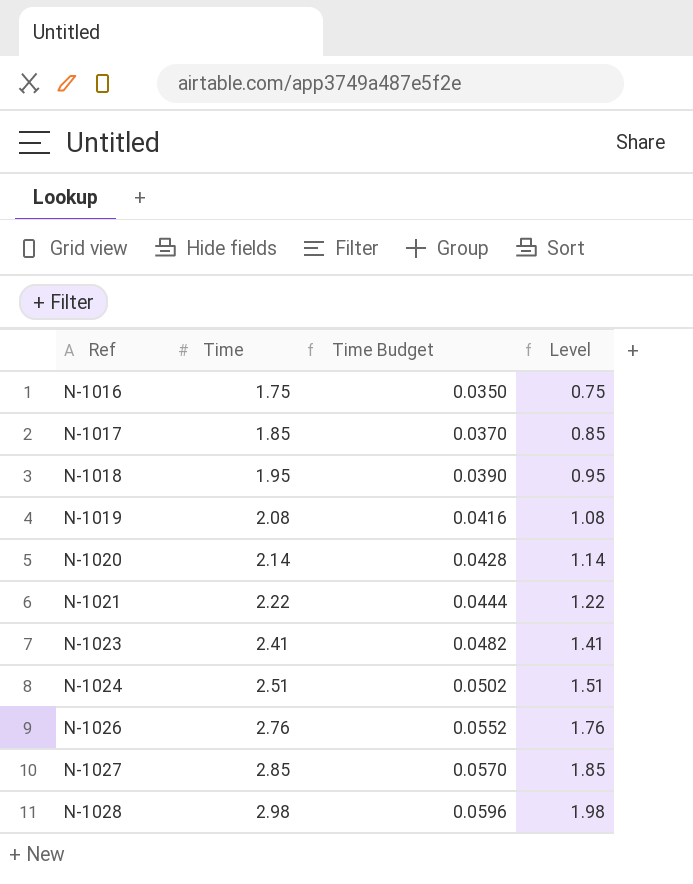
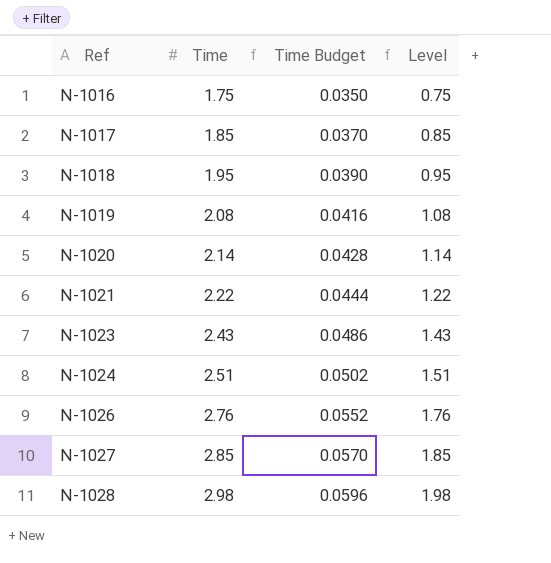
N-1023 | Time: 2.41 -> 2.43
N-1023 | Time Budget: 0.0482 -> 0.0486
N-1023 | Level: 1.41 -> 1.43

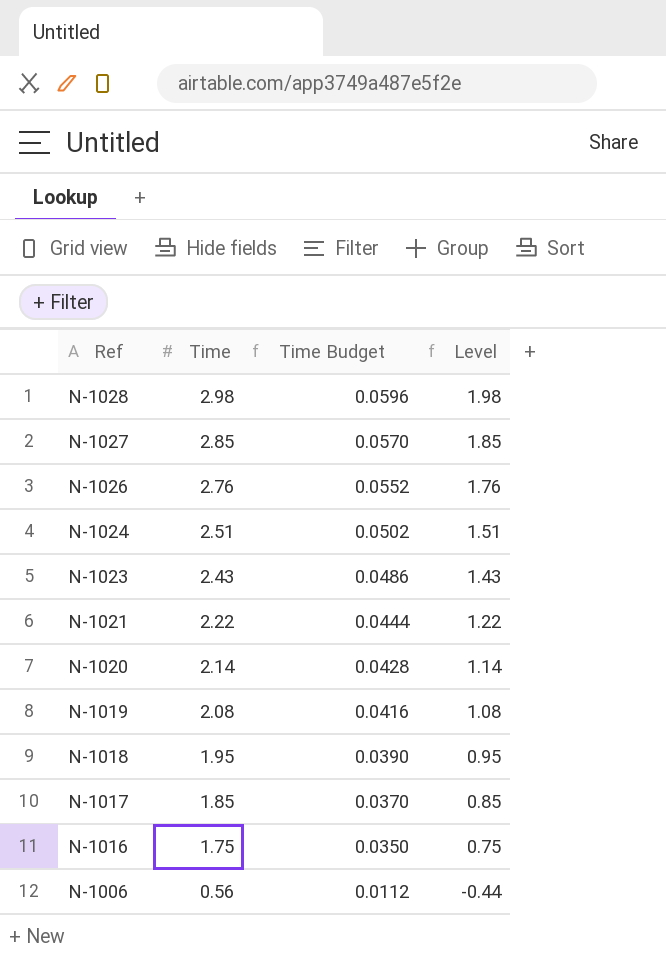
row order: Ref ascending -> Ref descending
row N-1006: none -> 0.56 | 0.0112 | -0.44

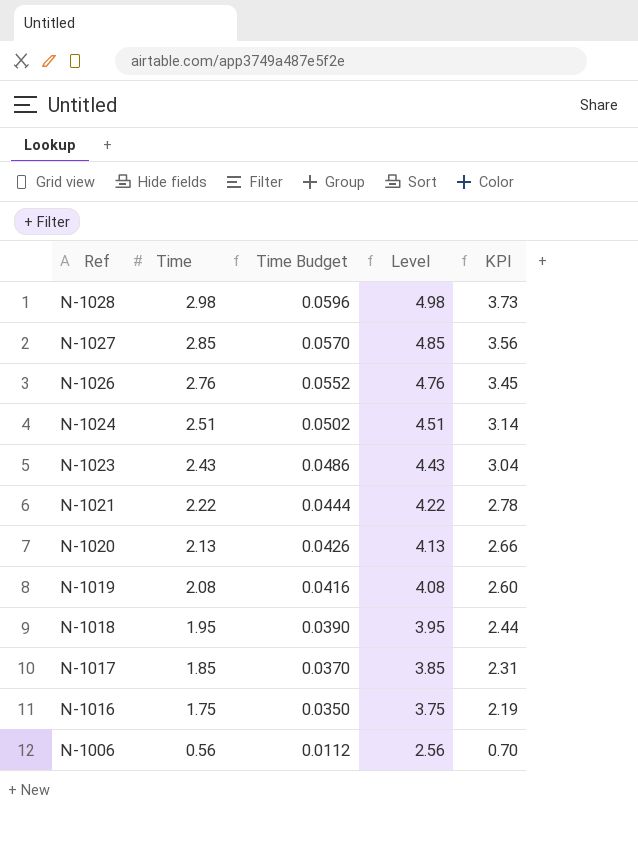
column Level | formula: [Time] - 1 -> [Time] + 2
column KPI | formula: none -> [Time] * 1.25
N-1020 | Time: 2.14 -> 2.13
N-1020 | Time Budget: 0.0428 -> 0.0426

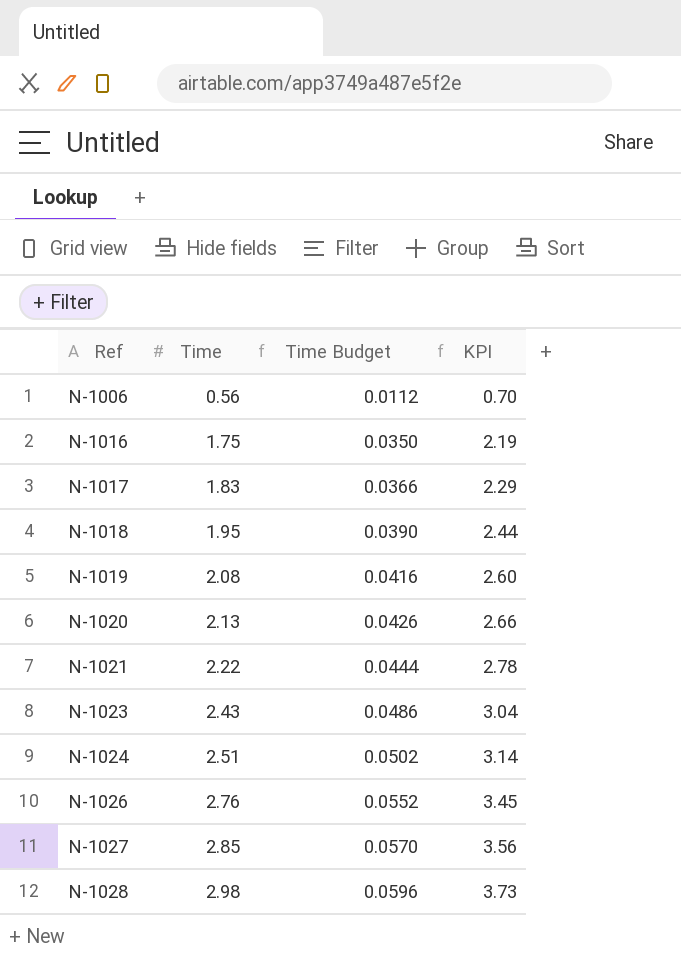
row order: Ref descending -> Ref ascending
column Level | formula: [Time] + 2 -> none
N-1017 | Time: 1.85 -> 1.83
N-1017 | Time Budget: 0.0370 -> 0.0366
N-1017 | KPI: 2.31 -> 2.29

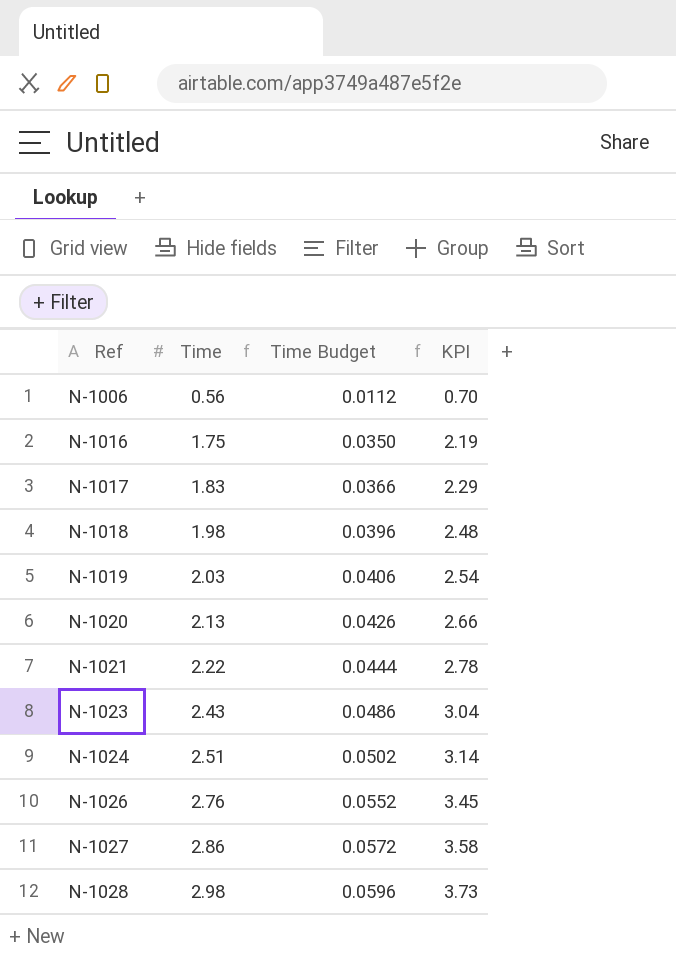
N-1018 | Time: 1.95 -> 1.98
N-1018 | Time Budget: 0.0390 -> 0.0396
N-1018 | KPI: 2.44 -> 2.48
N-1019 | Time: 2.08 -> 2.03
N-1019 | Time Budget: 0.0416 -> 0.0406
N-1019 | KPI: 2.60 -> 2.54
N-1027 | Time: 2.85 -> 2.86
N-1027 | Time Budget: 0.0570 -> 0.0572
N-1027 | KPI: 3.56 -> 3.58

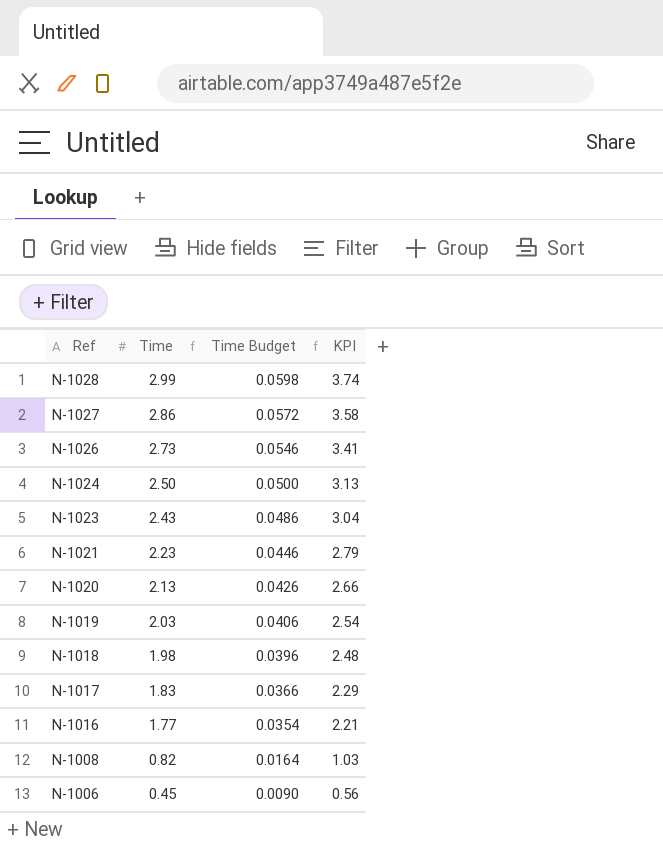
row order: Ref ascending -> Ref descending
N-1028 | Time: 2.98 -> 2.99
N-1028 | Time Budget: 0.0596 -> 0.0598
N-1028 | KPI: 3.73 -> 3.74
N-1026 | Time: 2.76 -> 2.73
N-1026 | Time Budget: 0.0552 -> 0.0546
N-1026 | KPI: 3.45 -> 3.41
N-1024 | Time: 2.51 -> 2.50
N-1024 | Time Budget: 0.0502 -> 0.0500
N-1024 | KPI: 3.14 -> 3.13
N-1021 | Time: 2.22 -> 2.23
N-1021 | Time Budget: 0.0444 -> 0.0446
N-1021 | KPI: 2.78 -> 2.79
N-1016 | Time: 1.75 -> 1.77
N-1016 | Time Budget: 0.0350 -> 0.0354
N-1016 | KPI: 2.19 -> 2.21
row N-1008: none -> 0.82 | 0.0164 | 1.03
N-1006 | Time: 0.56 -> 0.45
N-1006 | Time Budget: 0.0112 -> 0.0090
N-1006 | KPI: 0.70 -> 0.56

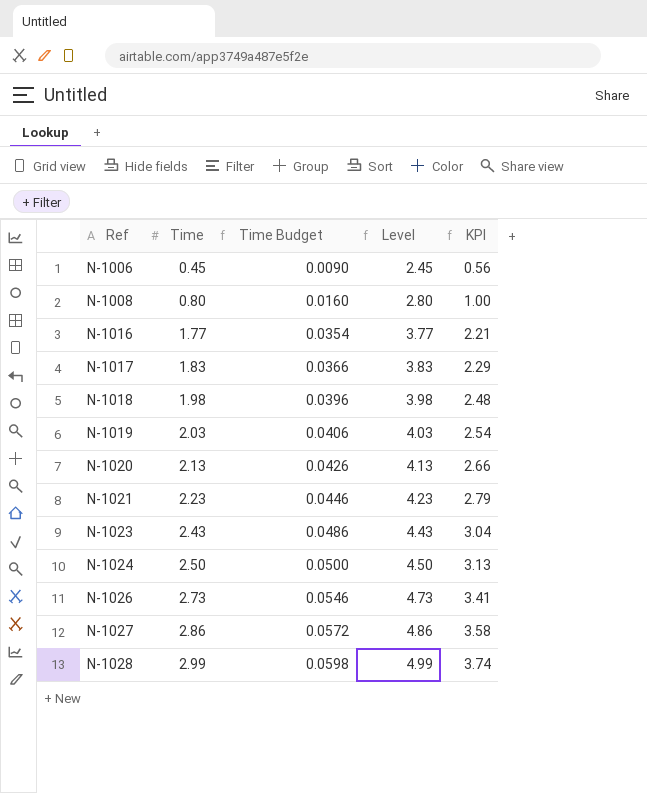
row order: Ref descending -> Ref ascending
column Level | formula: none -> [Time] + 2
N-1008 | Time: 0.82 -> 0.80
N-1008 | Time Budget: 0.0164 -> 0.0160
N-1008 | KPI: 1.03 -> 1.00

